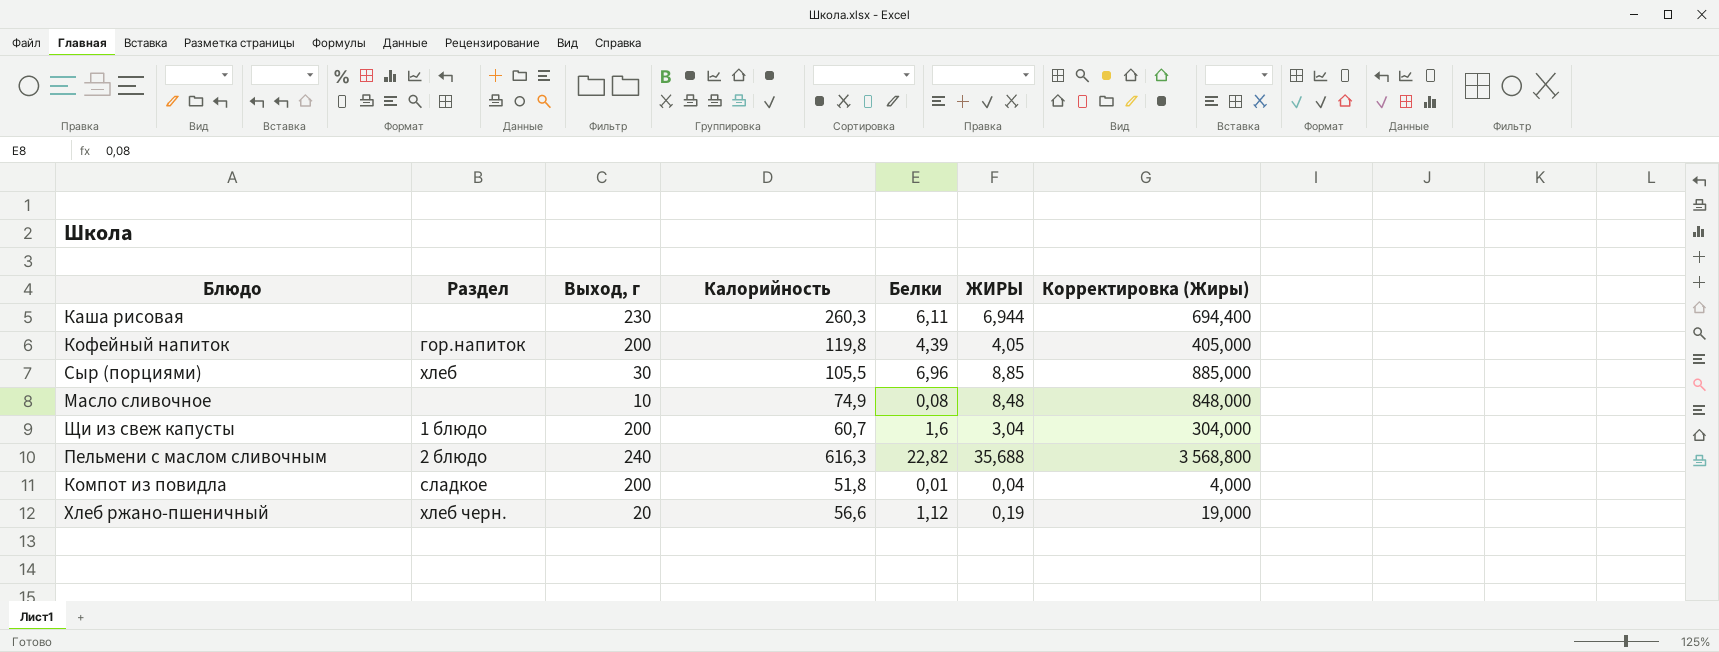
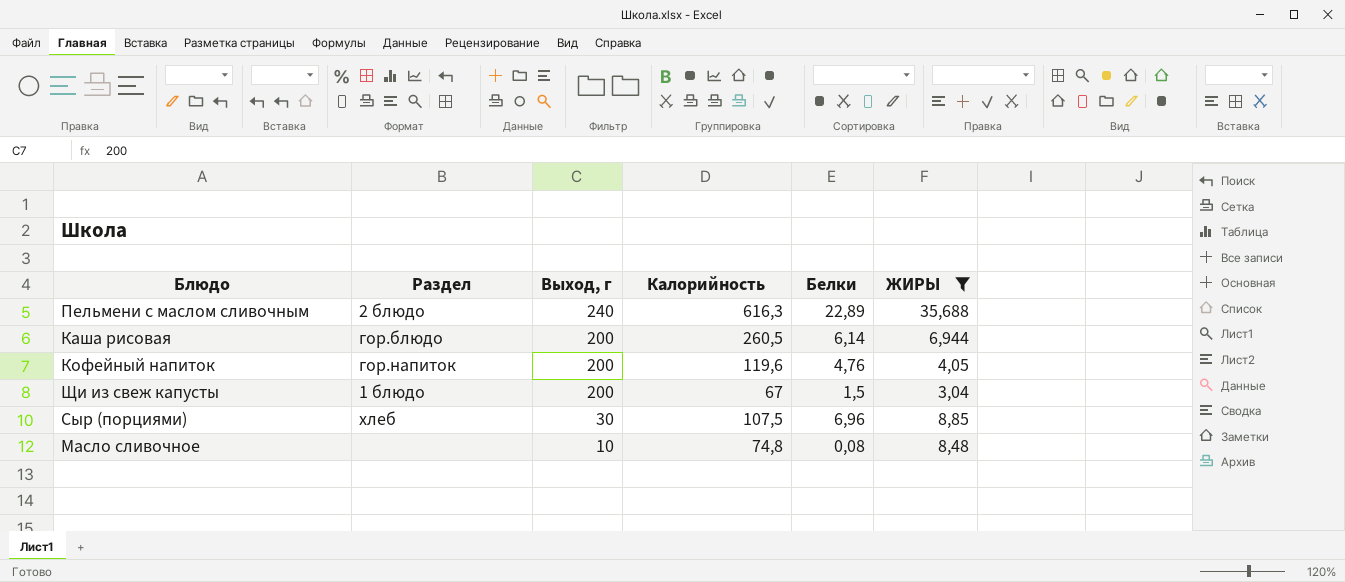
filter: none -> ЖИРЫ >= 3,04
row order: none -> Выход, г descending
column Корректировка (Жиры) | formula: [ЖИРЫ] * 100 -> none
Пельмени с маслом сливочным | Белки: 22,82 -> 22,89
Каша рисовая | Раздел: none -> гор.блюдо
Каша рисовая | Выход, г: 230 -> 200
Каша рисовая | Калорийность: 260,3 -> 260,5
Каша рисовая | Белки: 6,11 -> 6,14
Кофейный напиток | Калорийность: 119,8 -> 119,6
Кофейный напиток | Белки: 4,39 -> 4,76
Щи из свеж капусты | Калорийность: 60,7 -> 67
Щи из свеж капусты | Белки: 1,6 -> 1,5
Сыр (порциями) | Калорийность: 105,5 -> 107,5
Масло сливочное | Калорийность: 74,9 -> 74,8

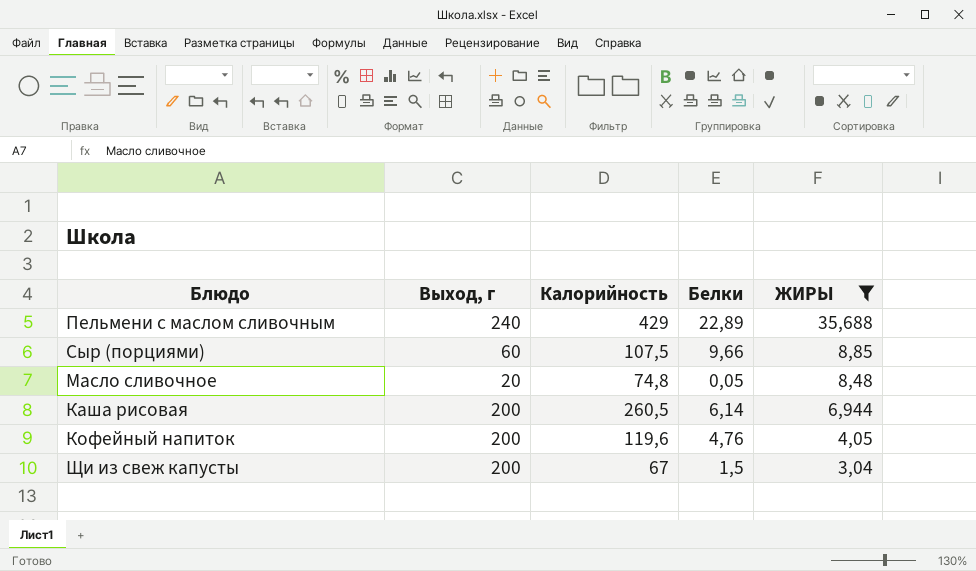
row order: Выход, г descending -> ЖИРЫ descending
column Раздел | position: 2 -> none
Пельмени с маслом сливочным | Калорийность: 616,3 -> 429
Сыр (порциями) | Выход, г: 30 -> 60
Сыр (порциями) | Белки: 6,96 -> 9,66
Масло сливочное | Выход, г: 10 -> 20
Масло сливочное | Белки: 0,08 -> 0,05

